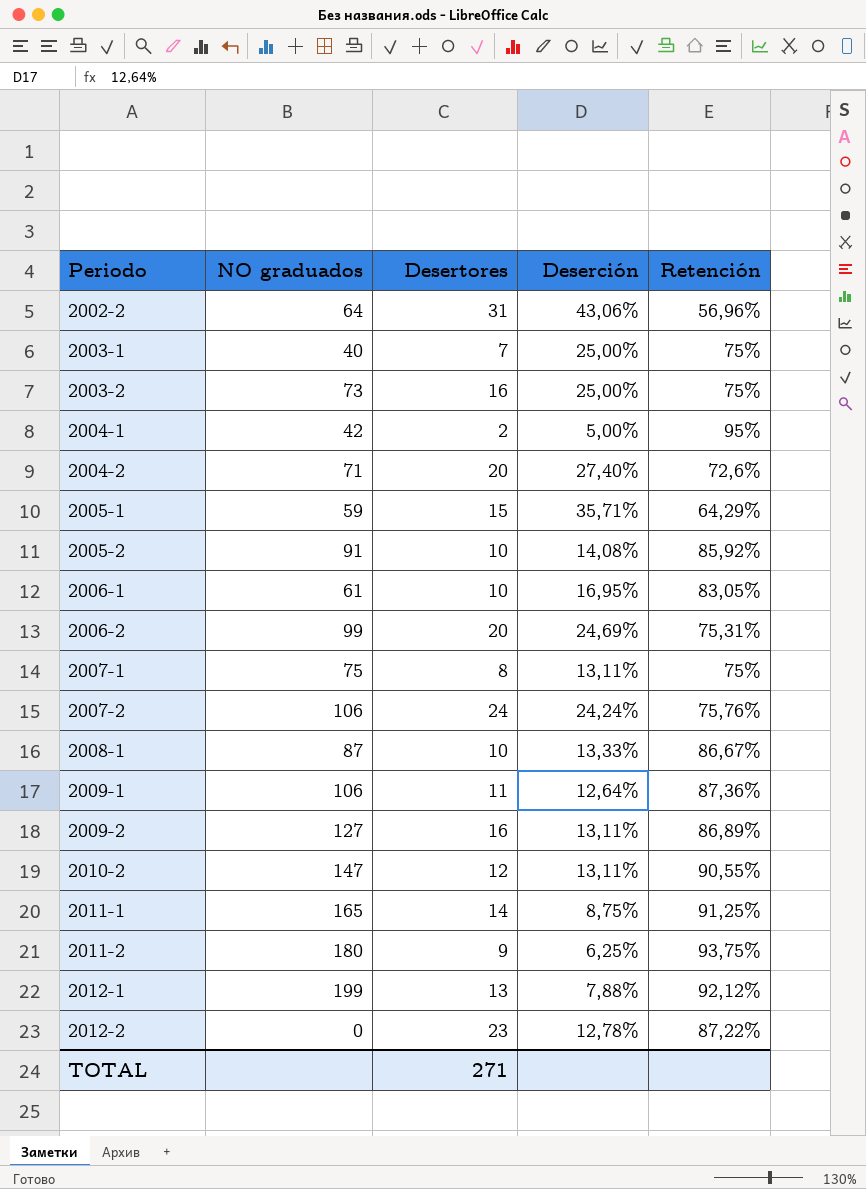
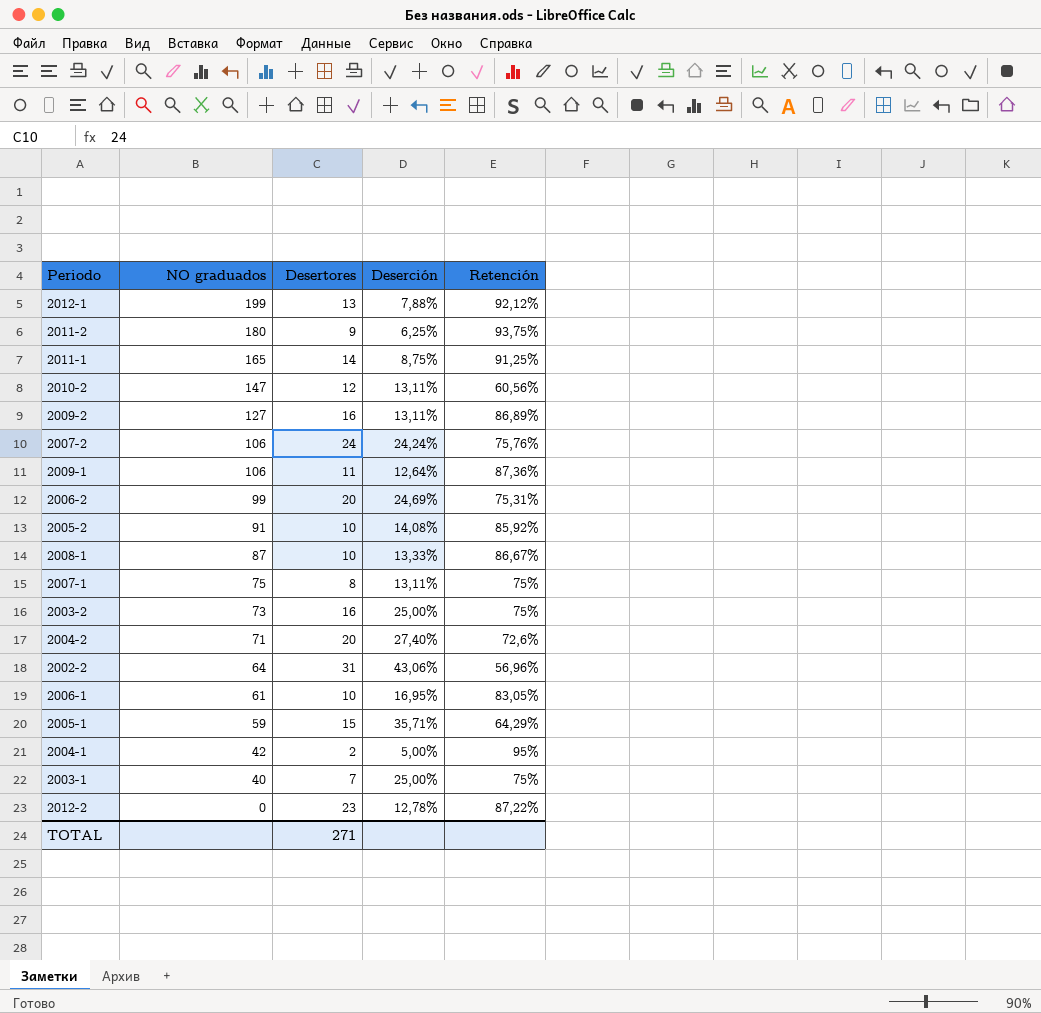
row order: Periodo ascending -> NO graduados descending
2010-2 | Retención: 90,55% -> 60,56%

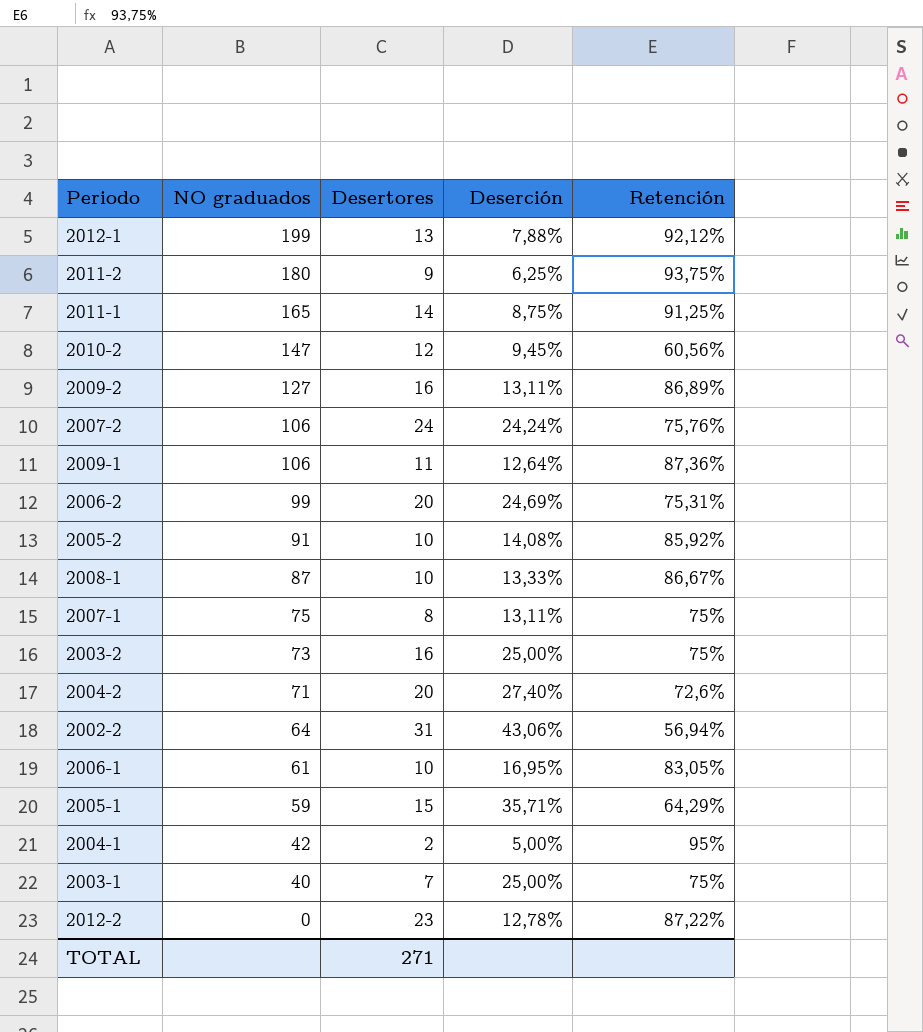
2010-2 | Deserción: 13,11% -> 9,45%
2002-2 | Retención: 56,96% -> 56,94%

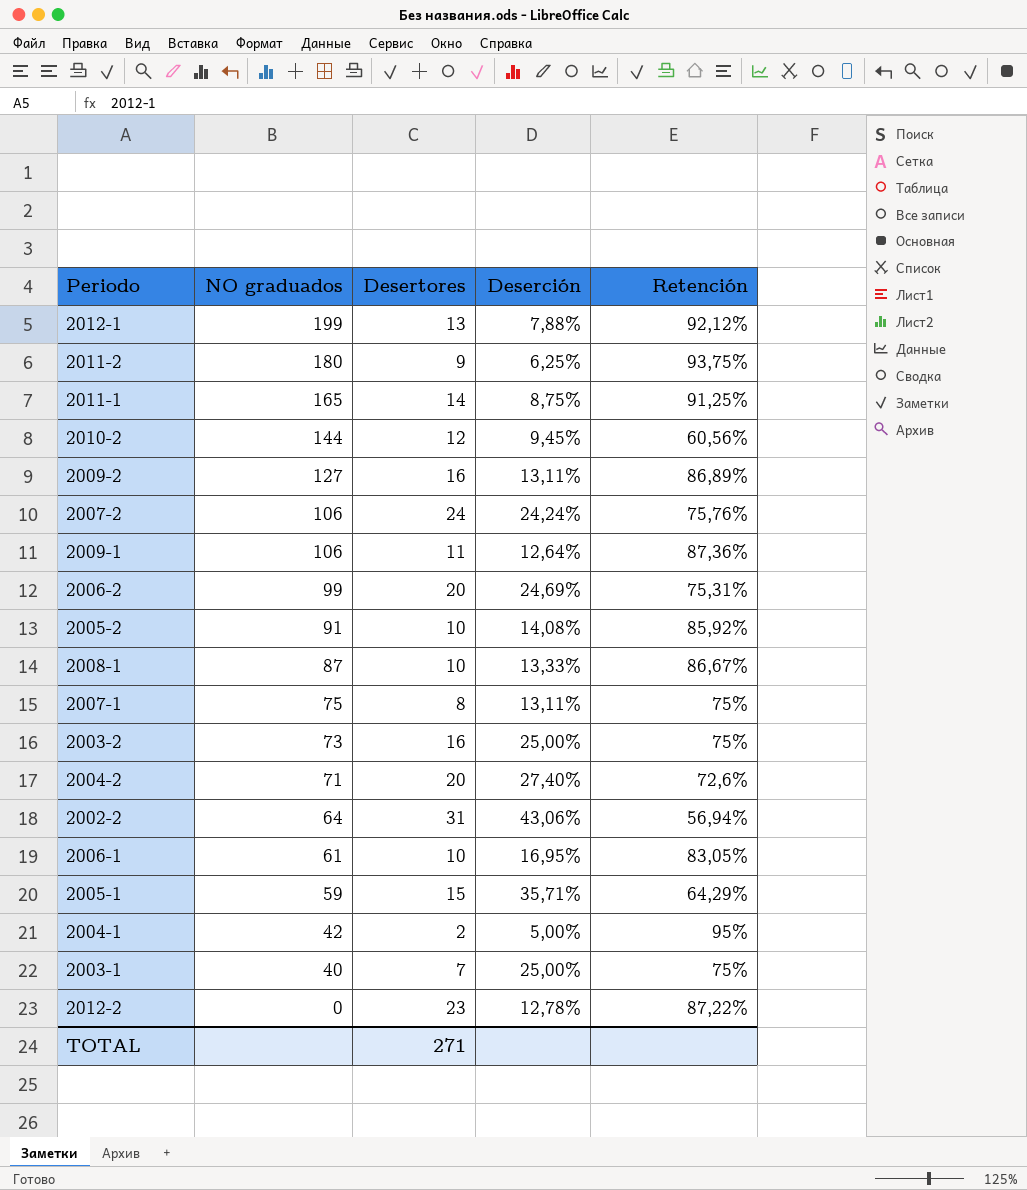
2010-2 | NO graduados: 147 -> 144

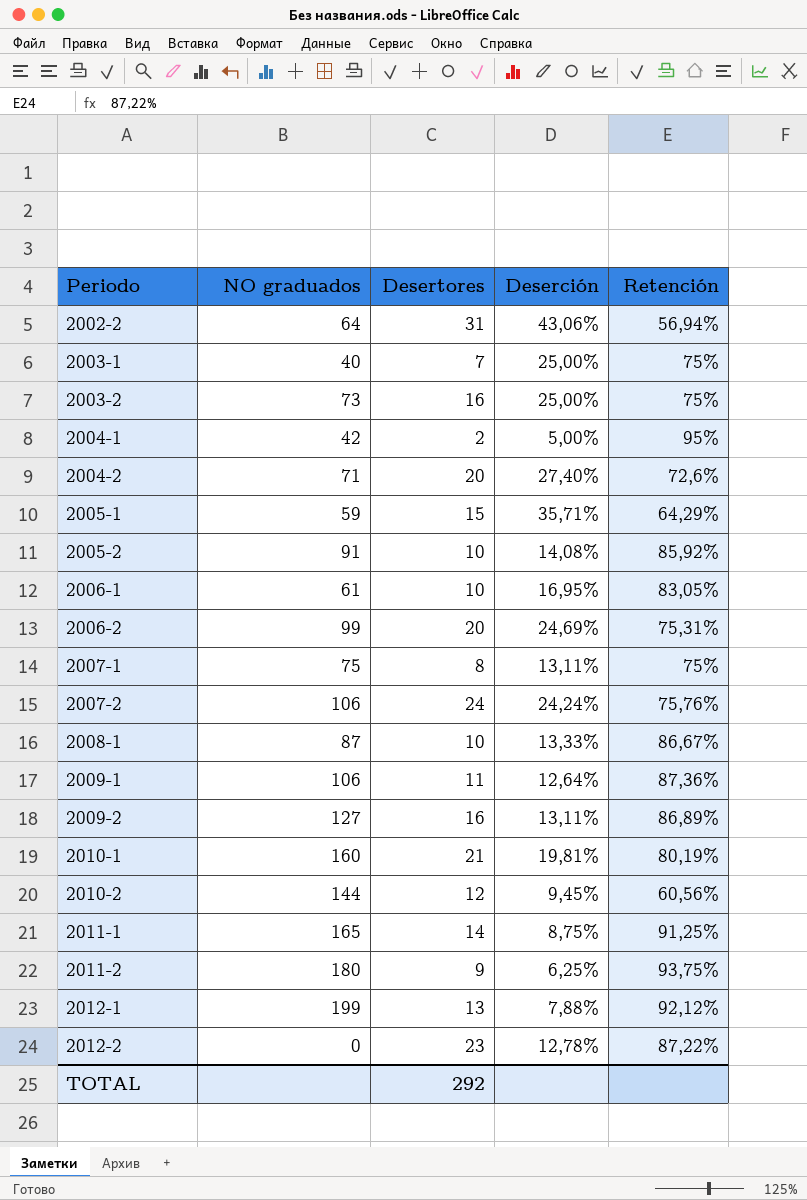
row order: NO graduados descending -> Periodo ascending
row 2010-1: none -> 160 | 21 | 19,81% | 80,19%
TOTAL | Desertores: 271 -> 292

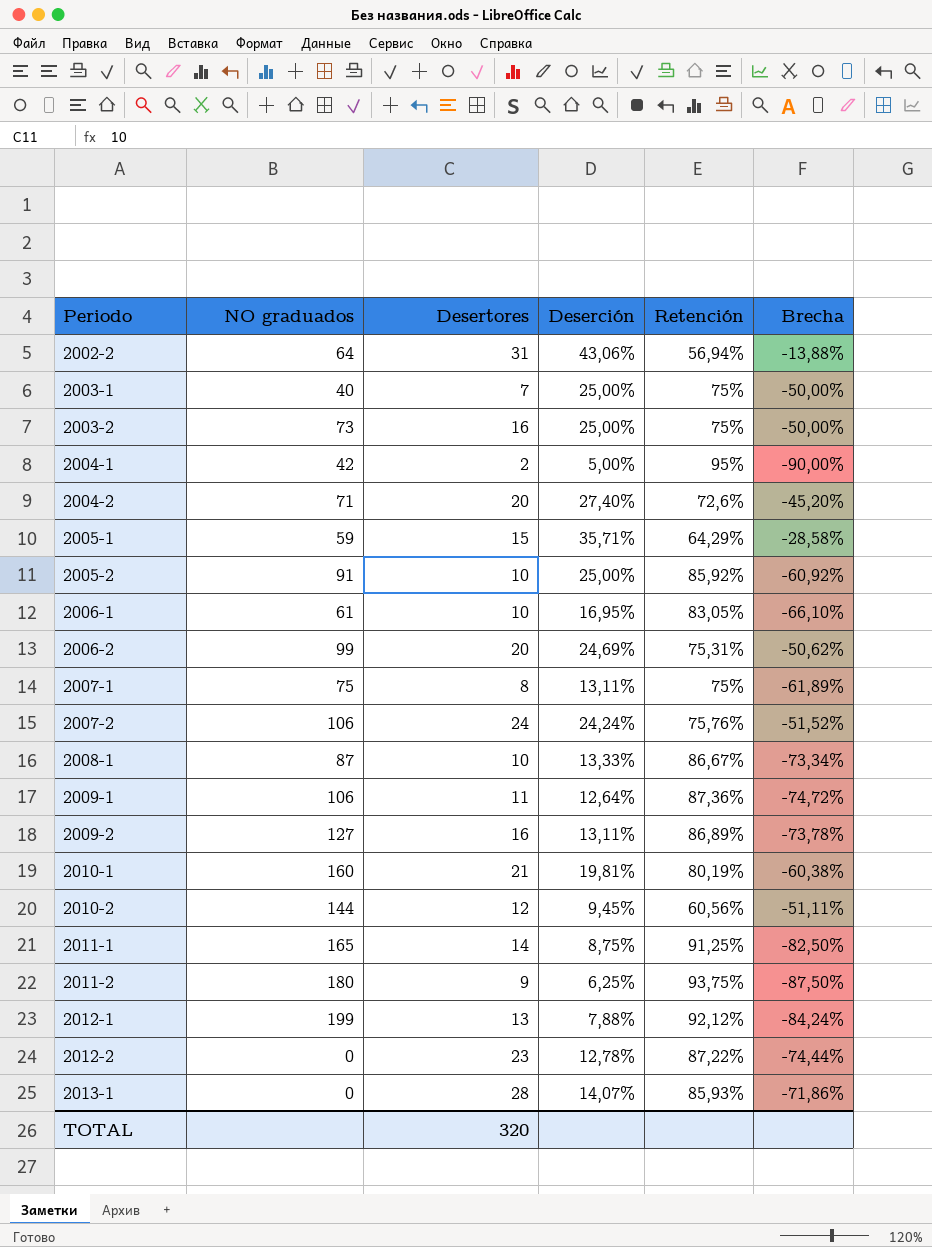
column Brecha | formula: none -> [Deserción] - [Retención]
2005-2 | Deserción: 14,08% -> 25,00%
row 2013-1: none -> 0 | 28 | 14,07% | 85,93% | -71,86%
TOTAL | Desertores: 292 -> 320

